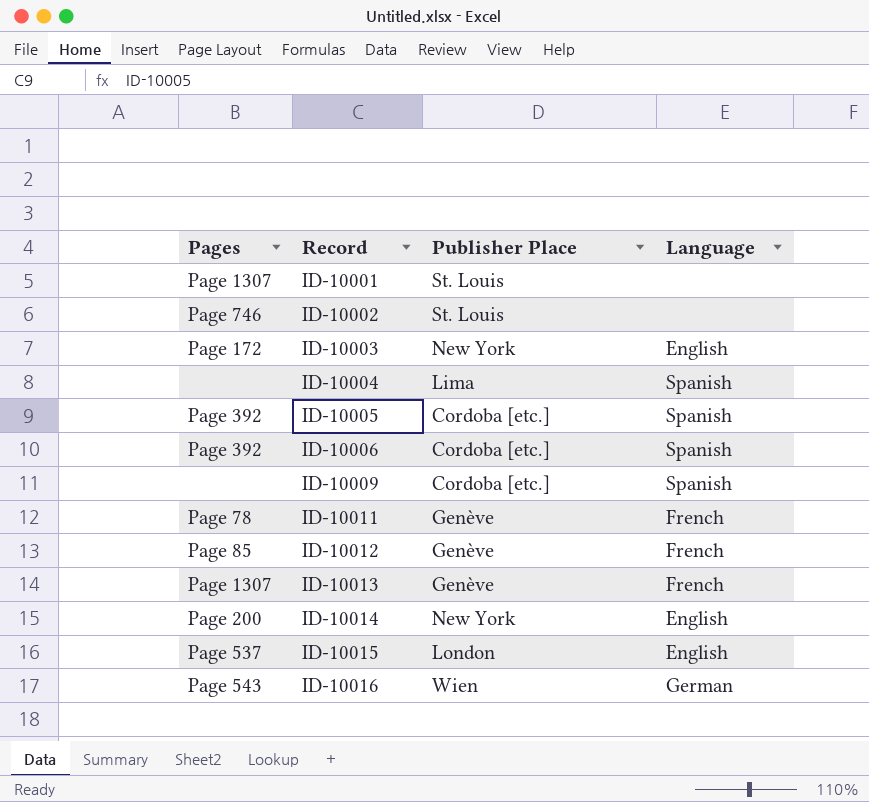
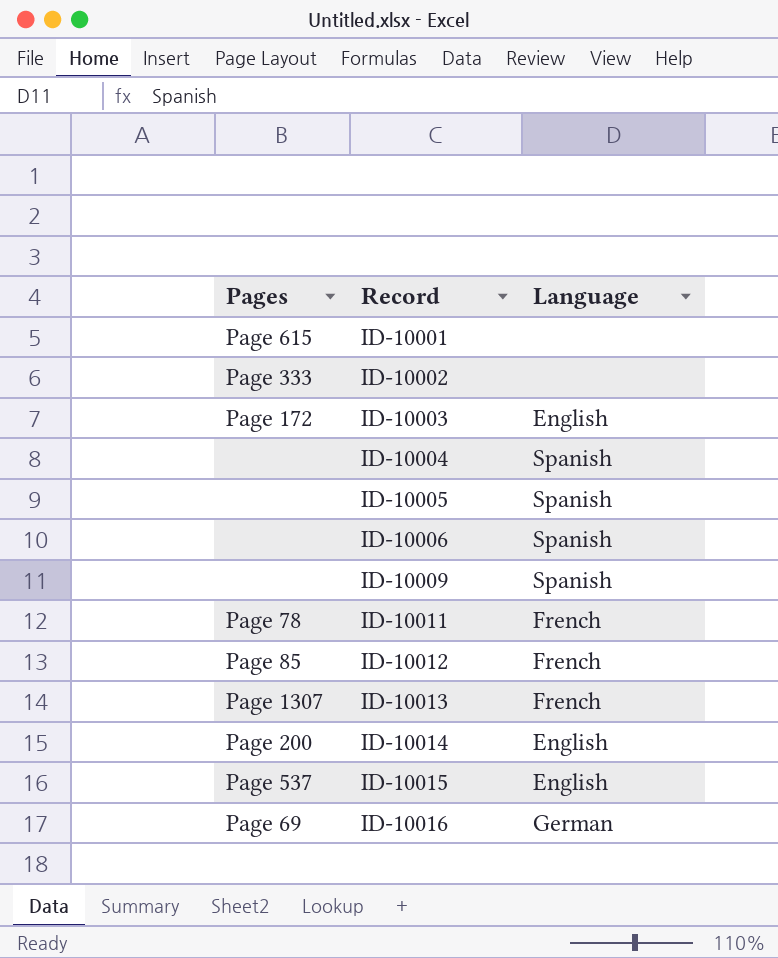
column Publisher Place | position: 3 -> none
ID-10001 | Pages: Page 1307 -> Page 615
ID-10002 | Pages: Page 746 -> Page 333
ID-10005 | Pages: Page 392 -> none
ID-10006 | Pages: Page 392 -> none
ID-10016 | Pages: Page 543 -> Page 69

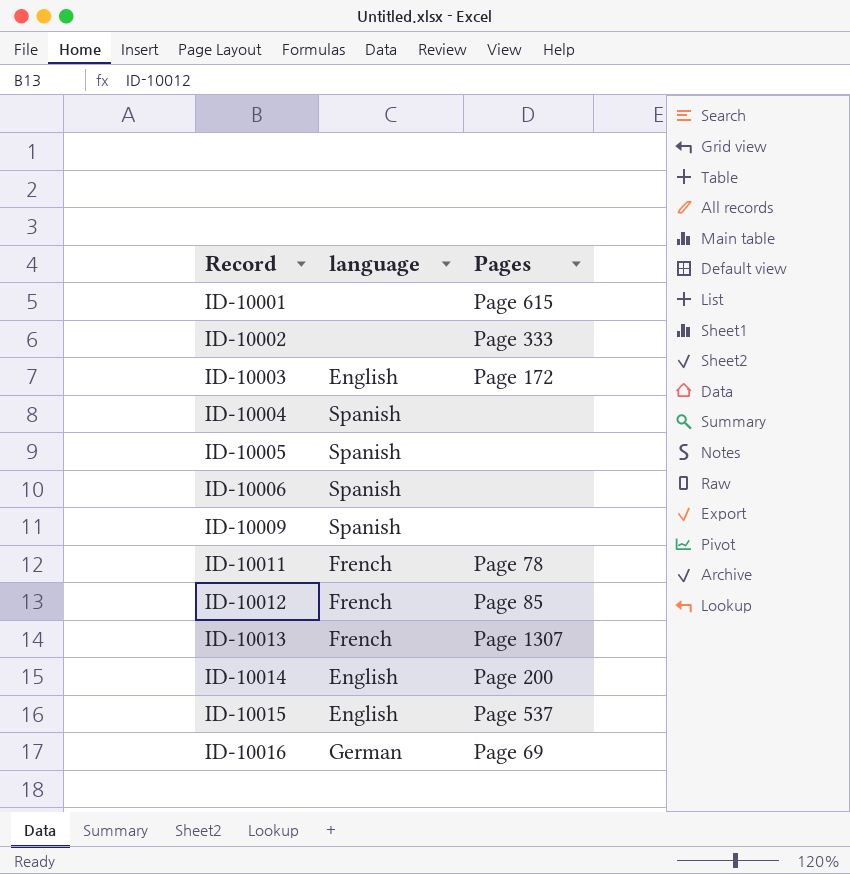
column name: Language -> language
column Pages | position: 1 -> 3

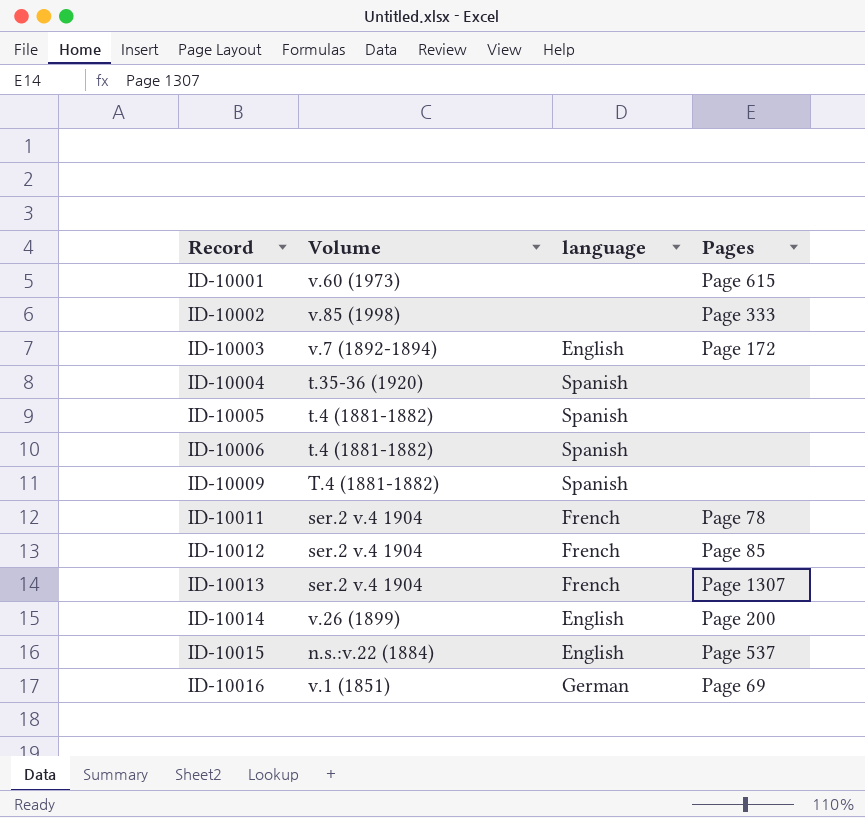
column Volume | position: none -> 2

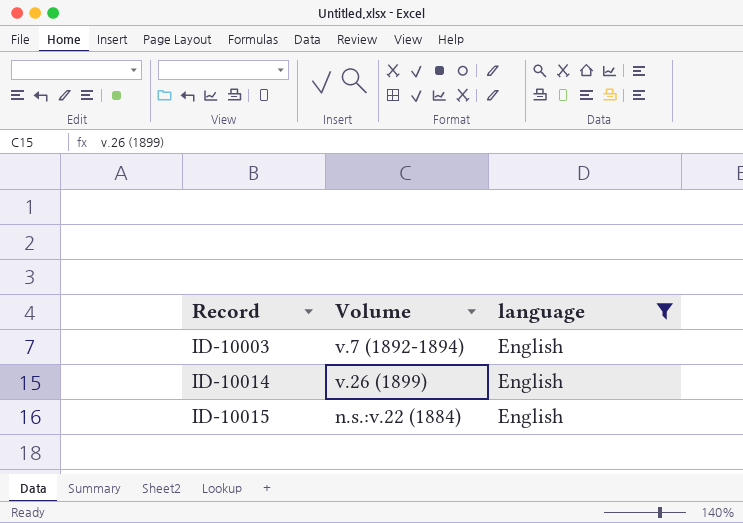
filter: none -> language = English
column Pages | position: 4 -> none

